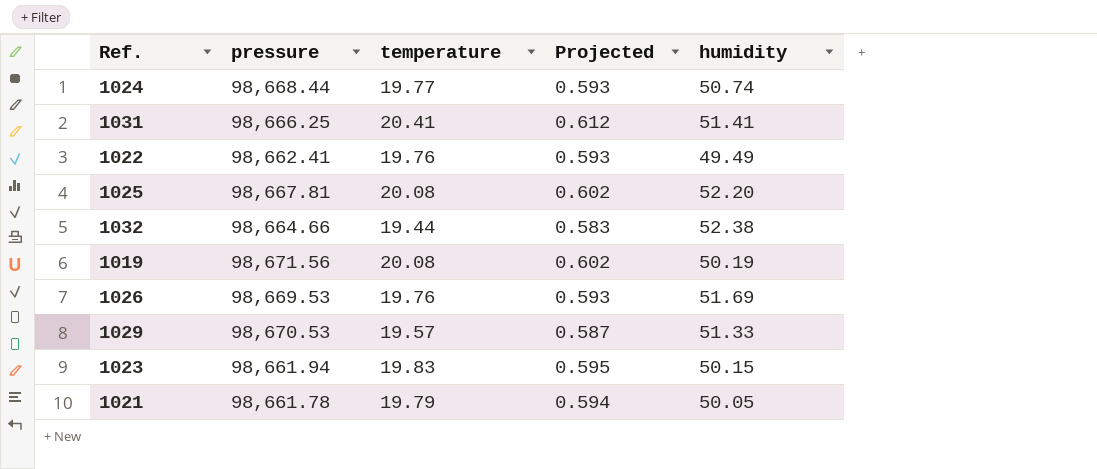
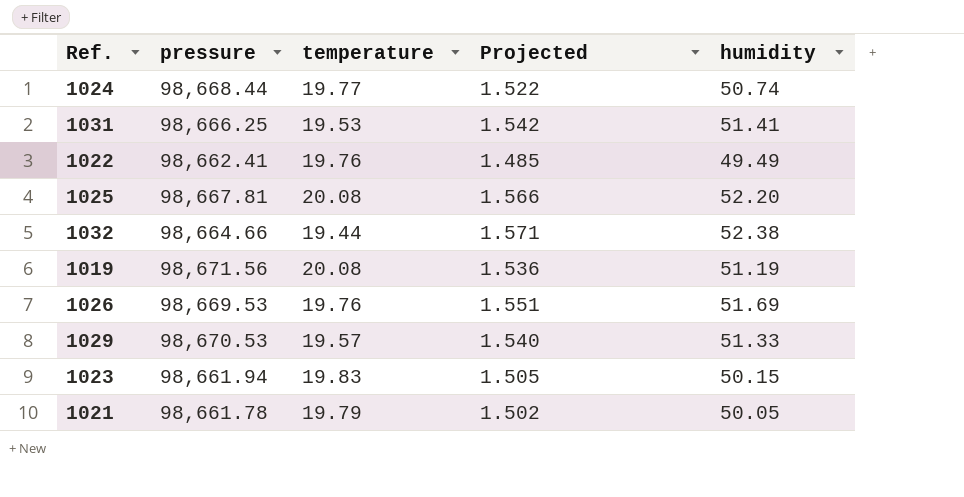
column Projected | formula: [temperature] * 0.03 -> [humidity] * 0.03
1031 | temperature: 20.41 -> 19.53
1019 | humidity: 50.19 -> 51.19

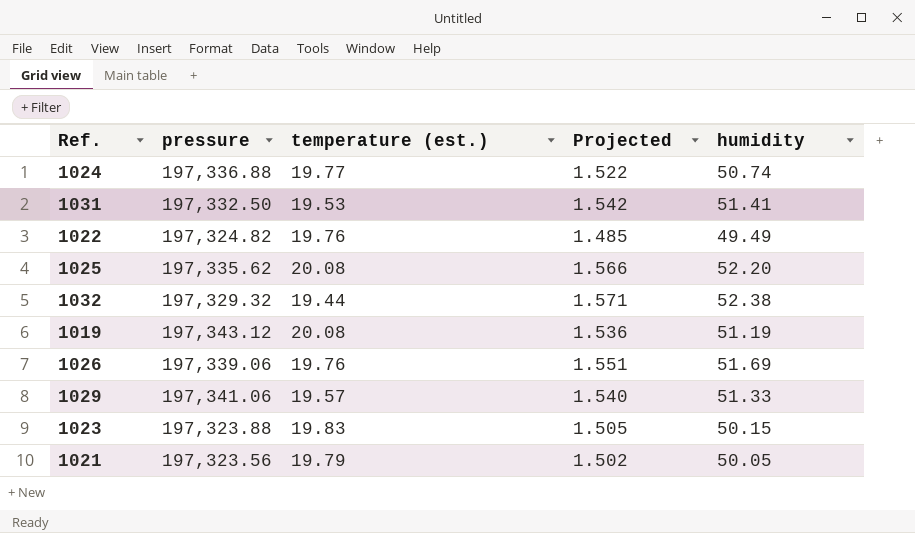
column name: temperature -> temperature (est.)
1024 | pressure: 98,668.44 -> 197,336.88
1031 | pressure: 98,666.25 -> 197,332.50
1022 | pressure: 98,662.41 -> 197,324.82
1025 | pressure: 98,667.81 -> 197,335.62
1032 | pressure: 98,664.66 -> 197,329.32
1019 | pressure: 98,671.56 -> 197,343.12
1026 | pressure: 98,669.53 -> 197,339.06
1029 | pressure: 98,670.53 -> 197,341.06
1023 | pressure: 98,661.94 -> 197,323.88
1021 | pressure: 98,661.78 -> 197,323.56

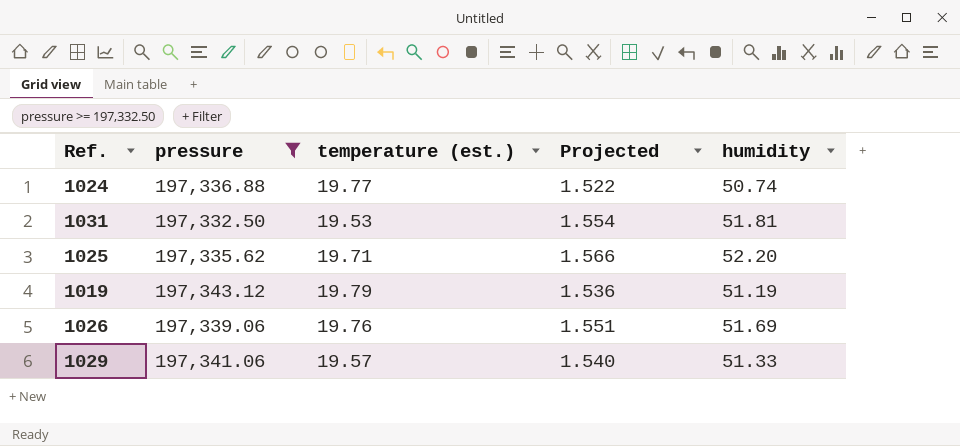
filter: none -> pressure >= 197,332.50
1031 | Projected: 1.542 -> 1.554
1031 | humidity: 51.41 -> 51.81
1025 | temperature (est.): 20.08 -> 19.71
1019 | temperature (est.): 20.08 -> 19.79

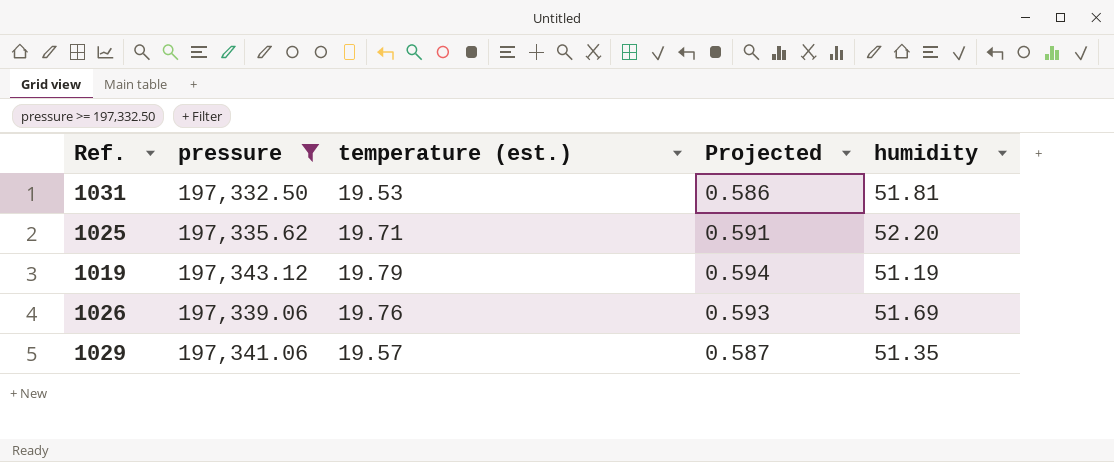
column Projected | formula: [humidity] * 0.03 -> [temperature (est.)] * 0.03
row 1024: 197,336.88 | 19.77 | 1.522 | 50.74 -> none
1029 | humidity: 51.33 -> 51.35

